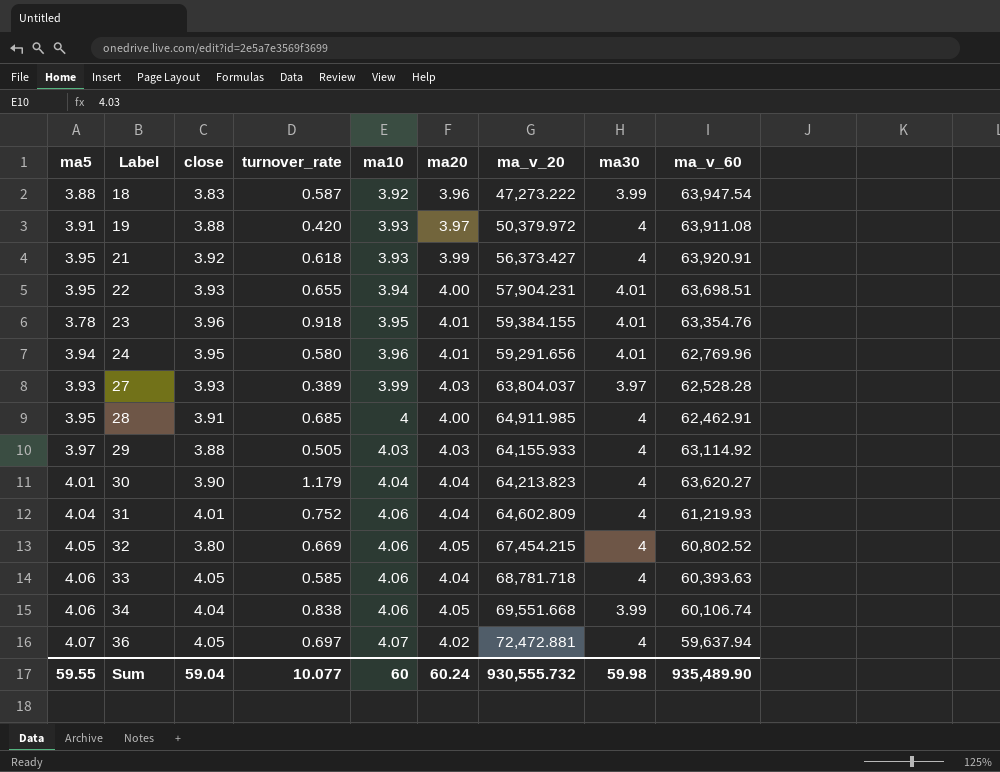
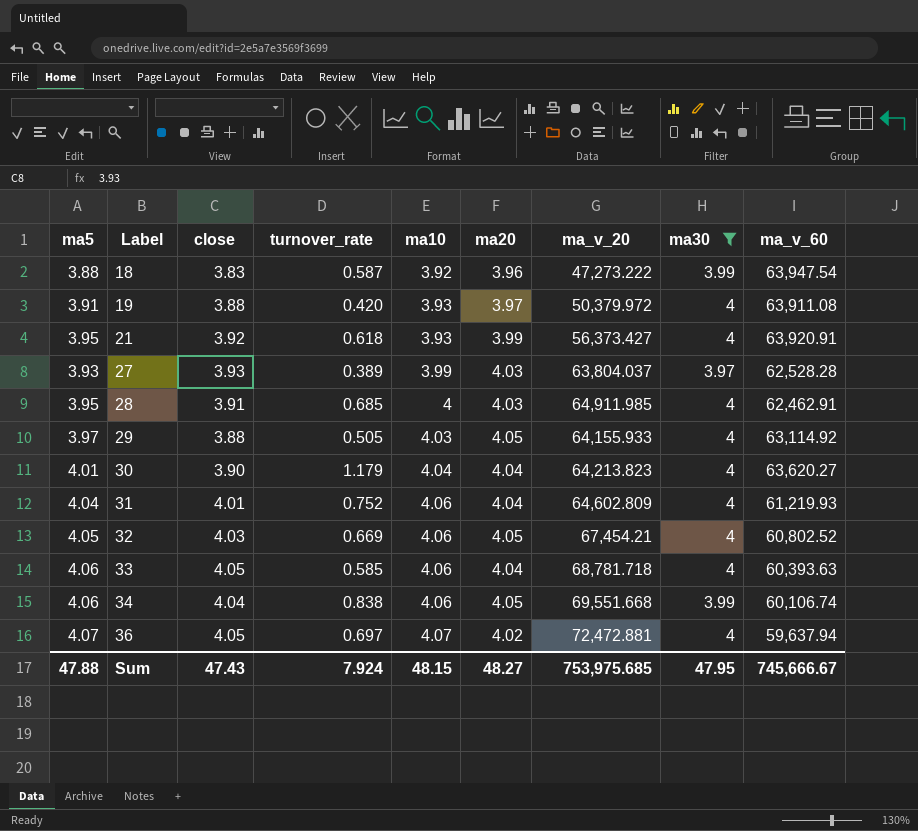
filter: none -> ma30 != 4.01
28 | ma20: 4.00 -> 4.03
29 | ma20: 4.03 -> 4.05
32 | close: 3.80 -> 4.03
32 | ma_v_20: 67,454.215 -> 67,454.21
Sum | ma5: 59.55 -> 47.88
Sum | close: 59.04 -> 47.43
Sum | turnover_rate: 10.077 -> 7.924
Sum | ma10: 60 -> 48.15
Sum | ma20: 60.24 -> 48.27
Sum | ma_v_20: 930,555.732 -> 753,975.685
Sum | ma30: 59.98 -> 47.95
Sum | ma_v_60: 935,489.90 -> 745,666.67

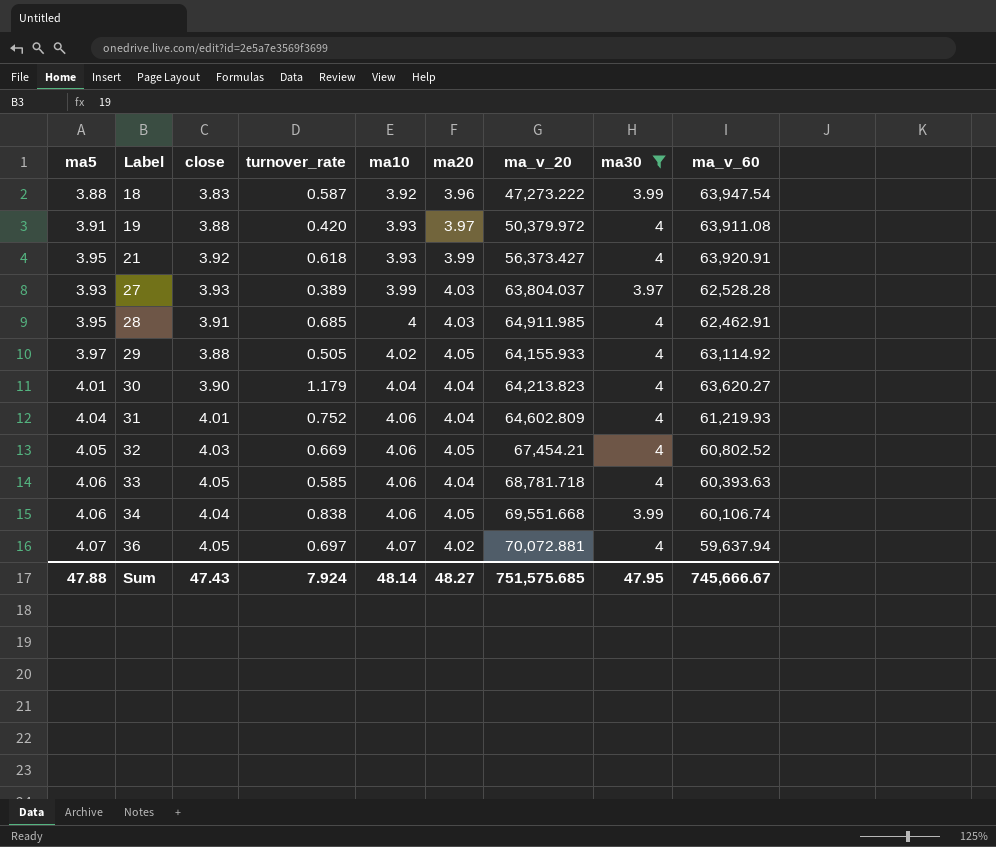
29 | ma10: 4.03 -> 4.02
36 | ma_v_20: 72,472.881 -> 70,072.881
Sum | ma10: 48.15 -> 48.14
Sum | ma_v_20: 753,975.685 -> 751,575.685

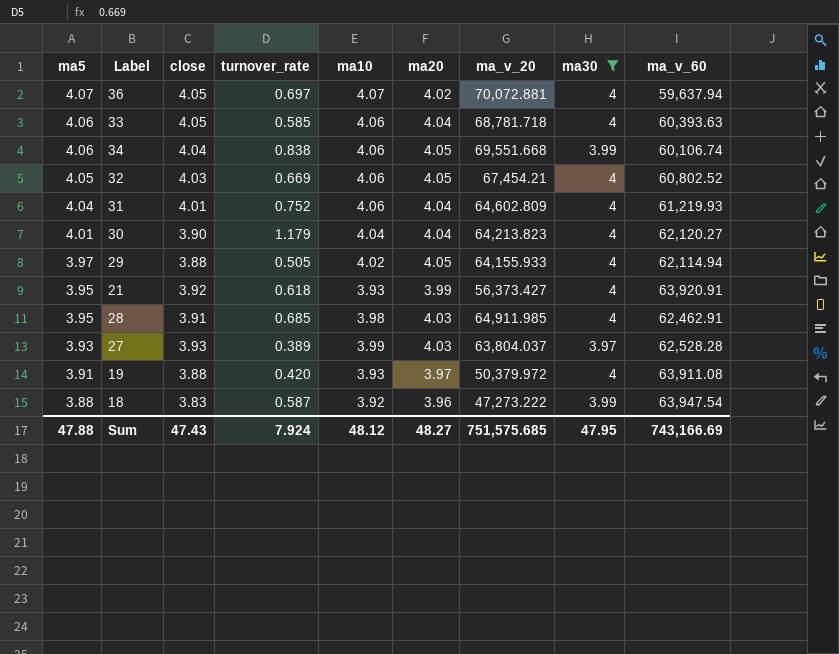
row order: Label ascending -> ma5 descending
30 | ma_v_60: 63,620.27 -> 62,120.27
29 | ma_v_60: 63,114.92 -> 62,114.94
28 | ma10: 4 -> 3.98
Sum | ma10: 48.14 -> 48.12
Sum | ma_v_60: 745,666.67 -> 743,166.69

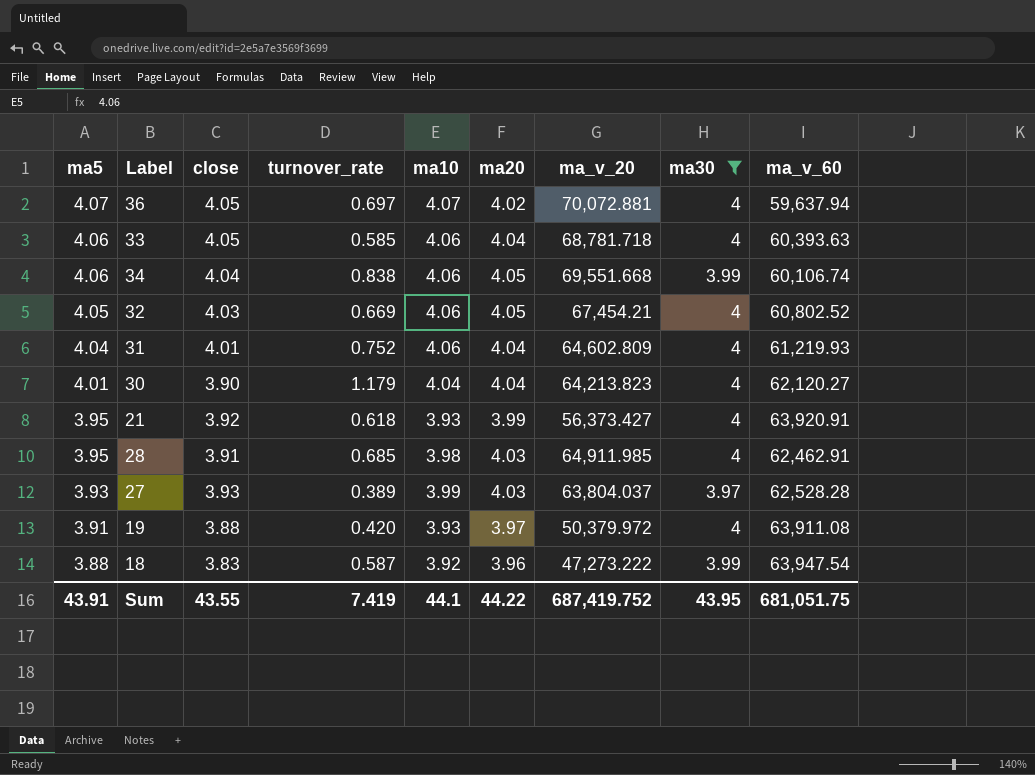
row 29: 3.97 | 3.88 | 0.505 | 4.02 | 4.05 | 64,155.933 | 4 | 62,114.94 -> none
Sum | ma5: 47.88 -> 43.91
Sum | close: 47.43 -> 43.55
Sum | turnover_rate: 7.924 -> 7.419
Sum | ma10: 48.12 -> 44.1
Sum | ma20: 48.27 -> 44.22
Sum | ma_v_20: 751,575.685 -> 687,419.752
Sum | ma30: 47.95 -> 43.95
Sum | ma_v_60: 743,166.69 -> 681,051.75

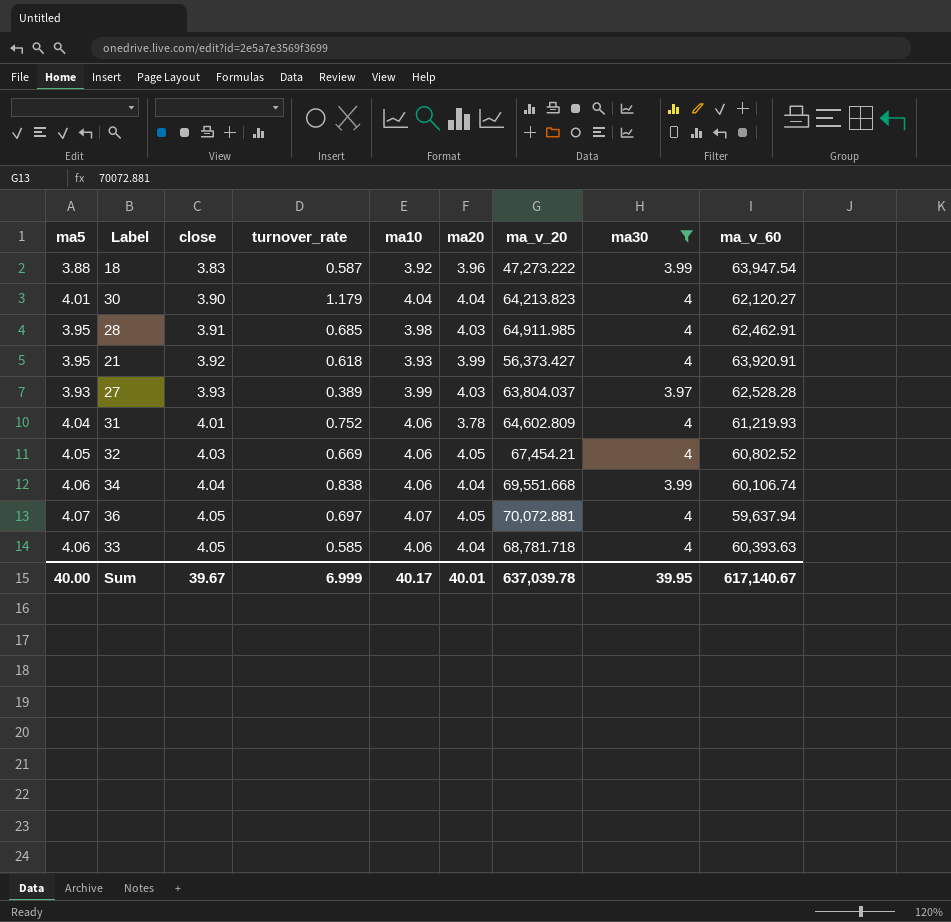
row order: ma5 descending -> close ascending
row 19: 3.91 | 3.88 | 0.420 | 3.93 | 3.97 | 50,379.972 | 4 | 63,911.08 -> none
31 | ma20: 4.04 -> 3.78
34 | ma20: 4.05 -> 4.04
36 | ma20: 4.02 -> 4.05
Sum | ma5: 43.91 -> 40.00
Sum | close: 43.55 -> 39.67
Sum | turnover_rate: 7.419 -> 6.999
Sum | ma10: 44.1 -> 40.17
Sum | ma20: 44.22 -> 40.01
Sum | ma_v_20: 687,419.752 -> 637,039.78
Sum | ma30: 43.95 -> 39.95
Sum | ma_v_60: 681,051.75 -> 617,140.67

